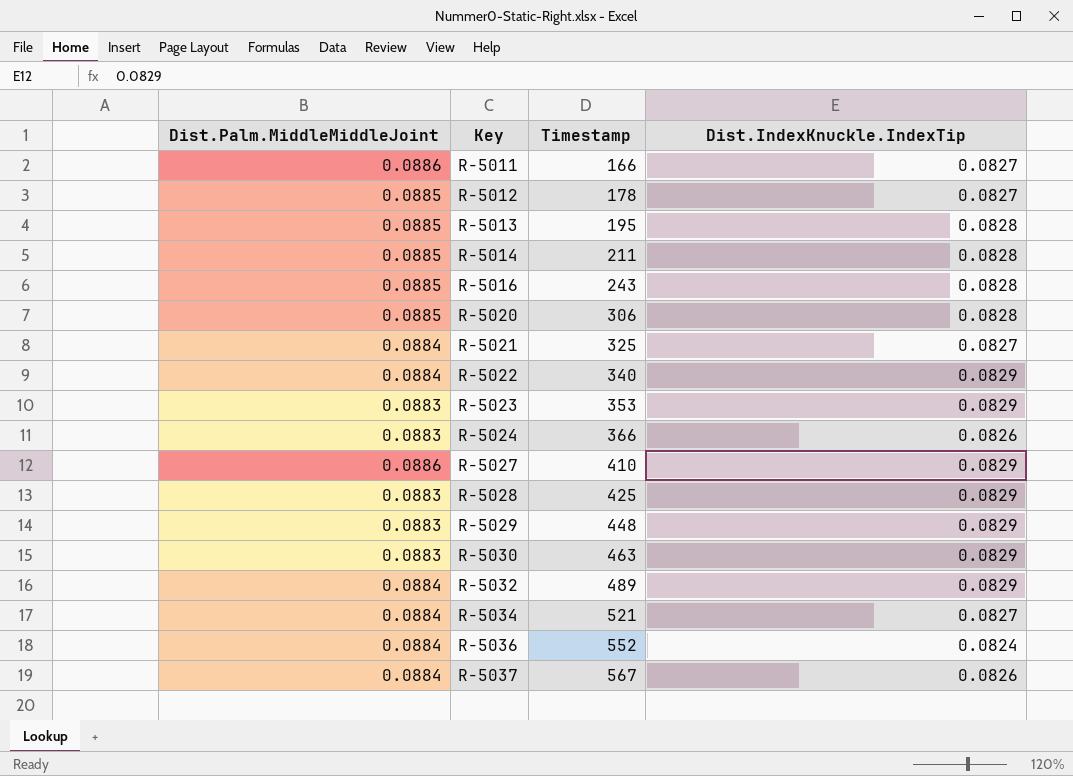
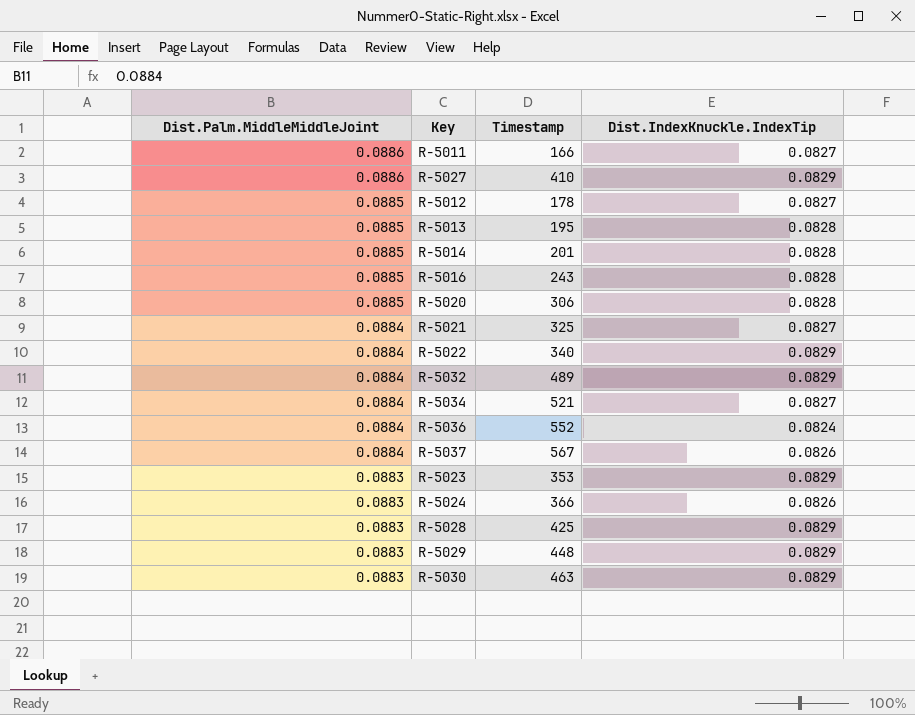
row order: Key ascending -> Dist.Palm.MiddleMiddleJoint descending
R-5014 | Timestamp: 211 -> 201

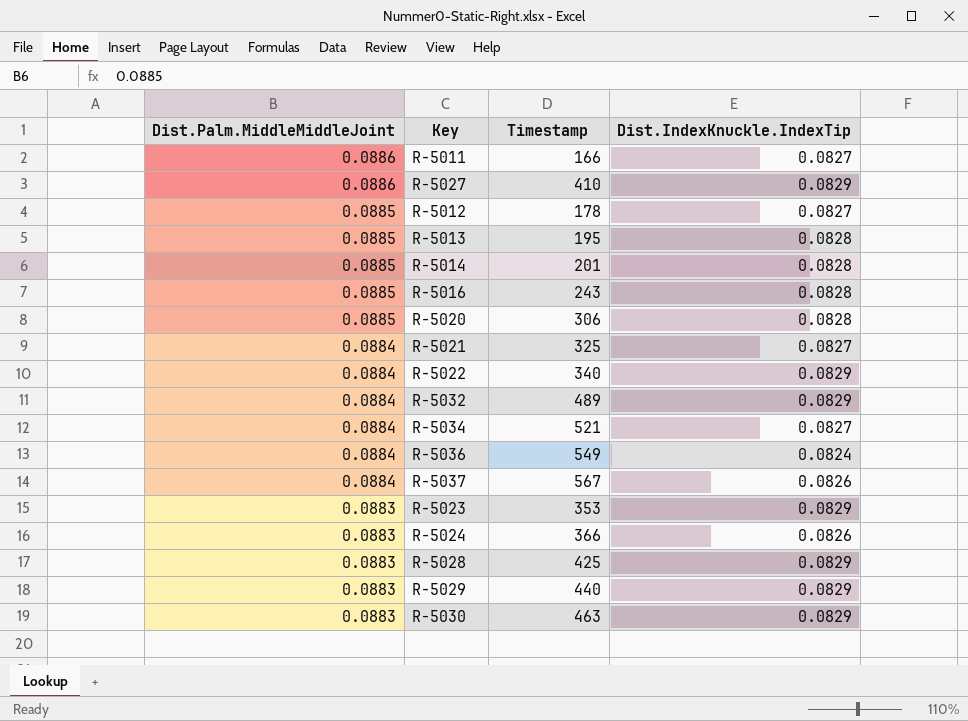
R-5036 | Timestamp: 552 -> 549
R-5029 | Timestamp: 448 -> 440

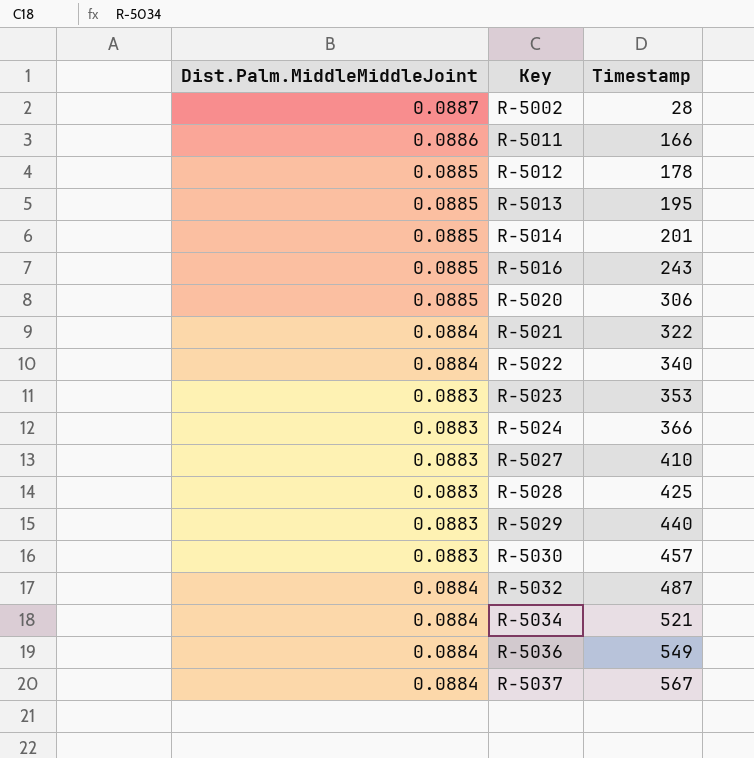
row order: Dist.Palm.MiddleMiddleJoint descending -> Key ascending
column Dist.IndexKnuckle.IndexTip | position: 4 -> none
row R-5002: none -> 0.0887 | 28
R-5021 | Timestamp: 325 -> 322
R-5027 | Dist.Palm.MiddleMiddleJoint: 0.0886 -> 0.0883
R-5030 | Timestamp: 463 -> 457
R-5032 | Timestamp: 489 -> 487

